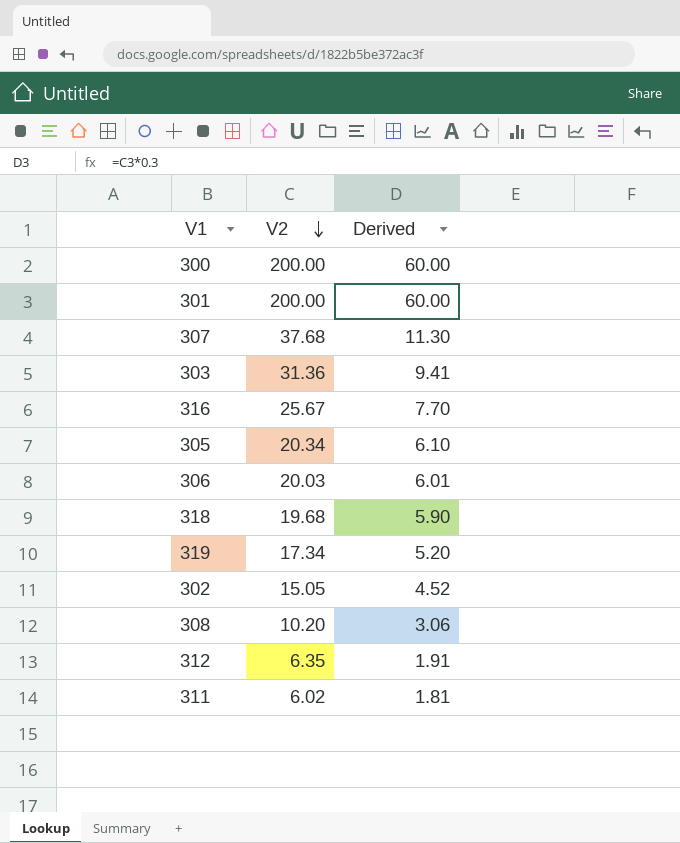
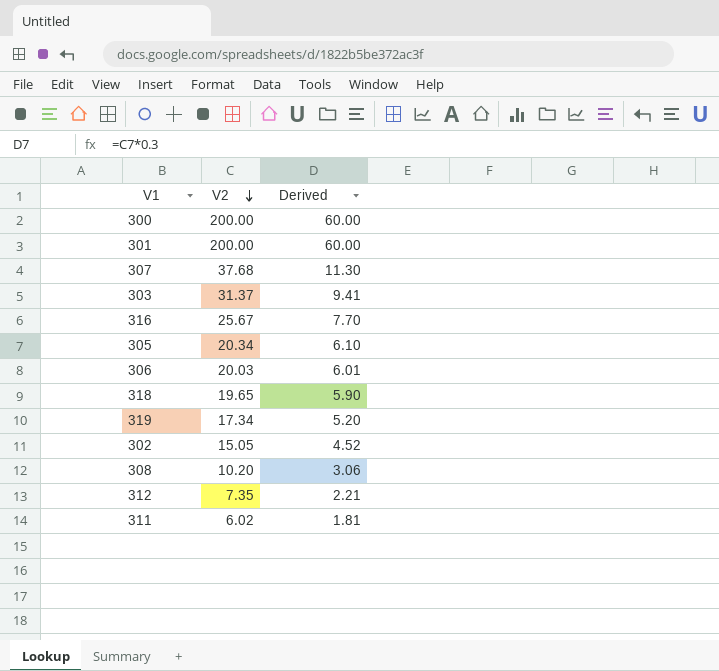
303 | V2: 31.36 -> 31.37
318 | V2: 19.68 -> 19.65
312 | V2: 6.35 -> 7.35
312 | Derived: 1.91 -> 2.21

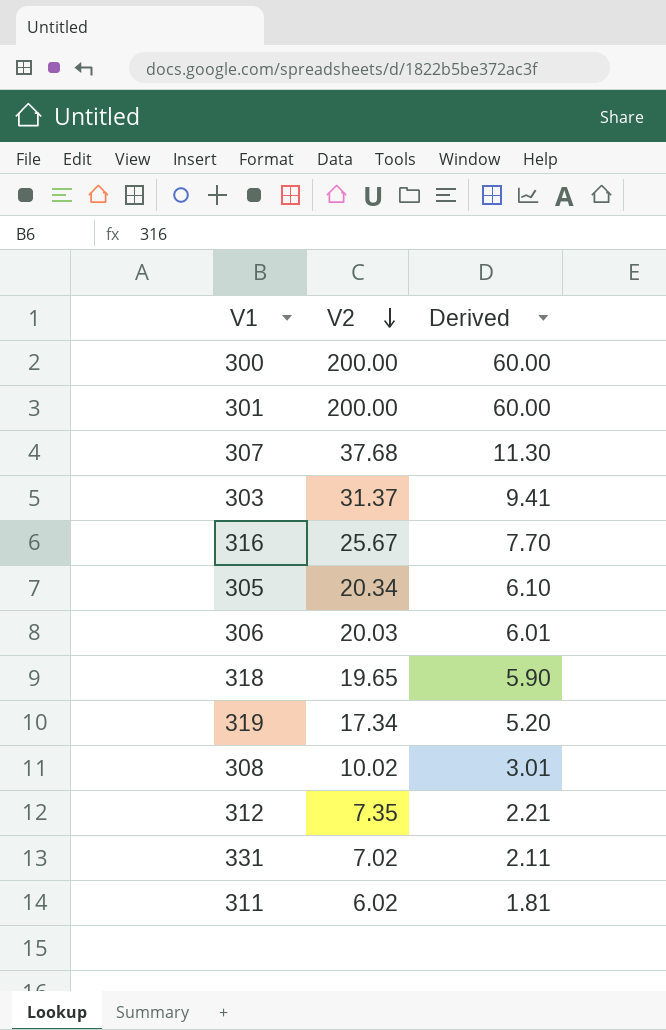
row 302: 15.05 | 4.52 -> none
308 | V2: 10.20 -> 10.02
308 | Derived: 3.06 -> 3.01
row 331: none -> 7.02 | 2.11

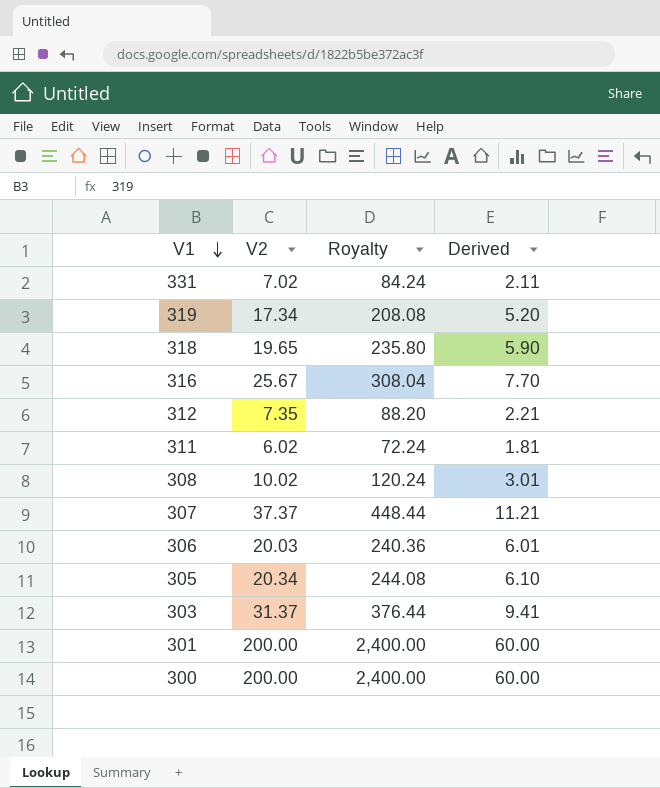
row order: V2 descending -> V1 descending
column Royalty | formula: none -> [V2] * 12
307 | V2: 37.68 -> 37.37
307 | Derived: 11.30 -> 11.21

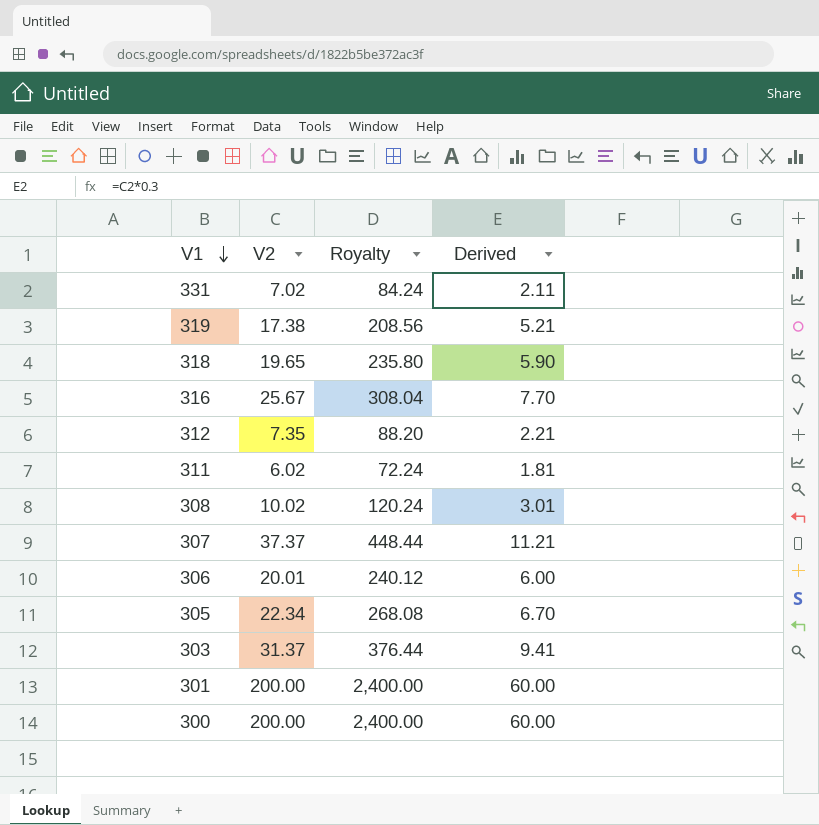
319 | V2: 17.34 -> 17.38
319 | Royalty: 208.08 -> 208.56
319 | Derived: 5.20 -> 5.21
306 | V2: 20.03 -> 20.01
306 | Royalty: 240.36 -> 240.12
306 | Derived: 6.01 -> 6.00
305 | V2: 20.34 -> 22.34
305 | Royalty: 244.08 -> 268.08
305 | Derived: 6.10 -> 6.70

